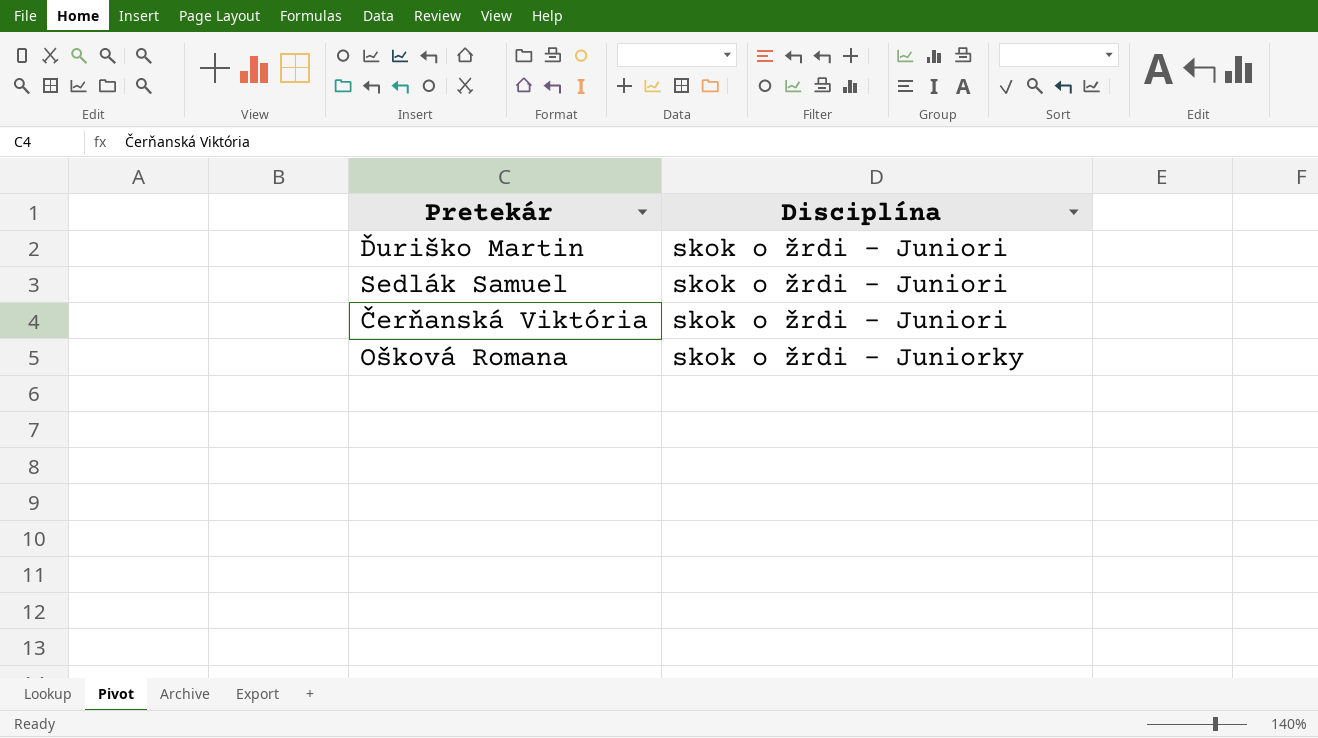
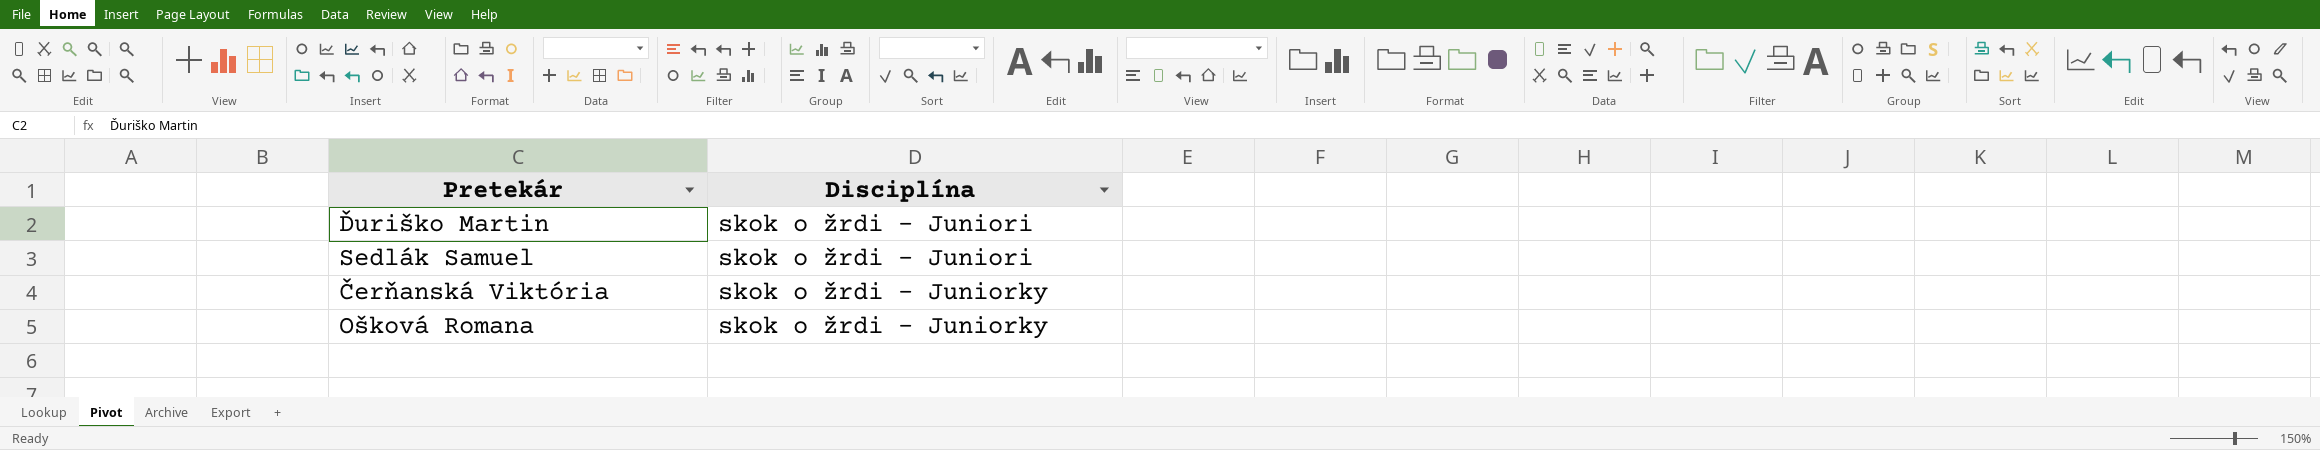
Čerňanská Viktória | Disciplína: skok o žrdi - Juniori -> skok o žrdi - Juniorky

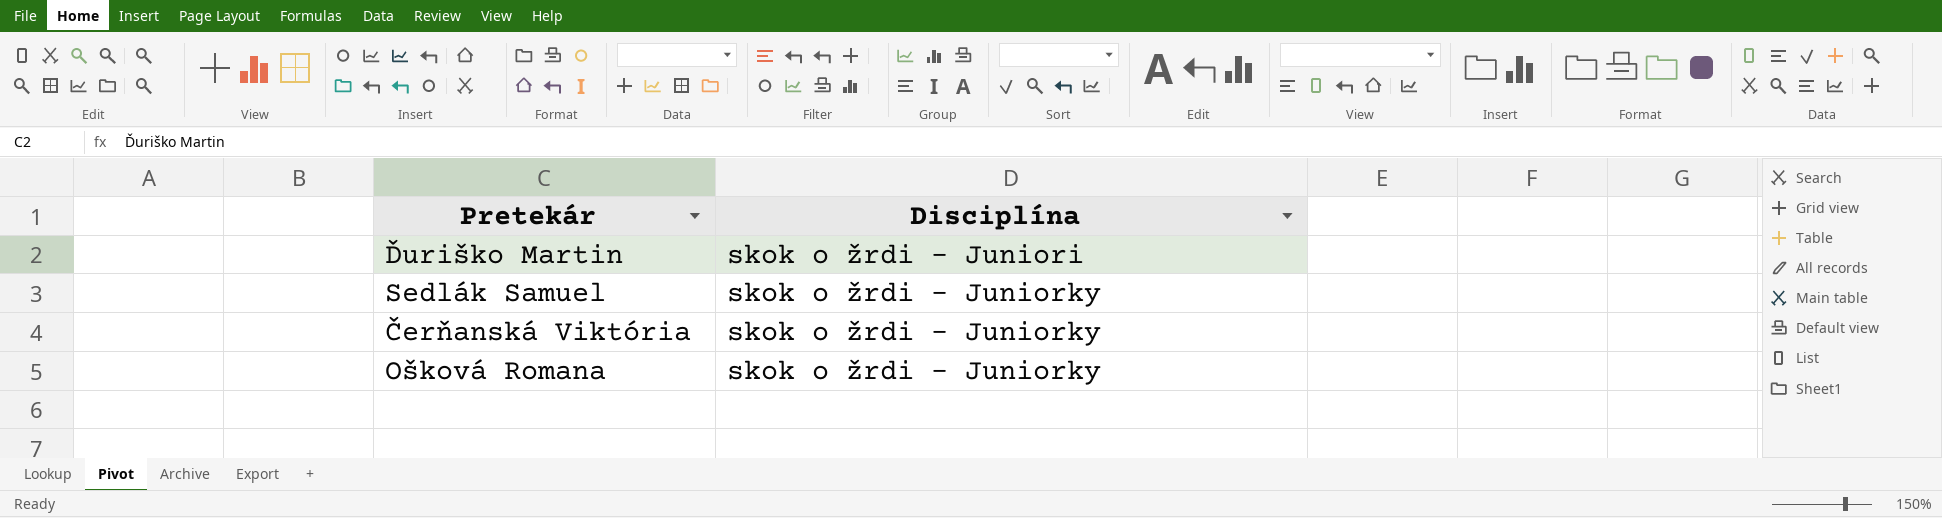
Sedlák Samuel | Disciplína: skok o žrdi - Juniori -> skok o žrdi - Juniorky

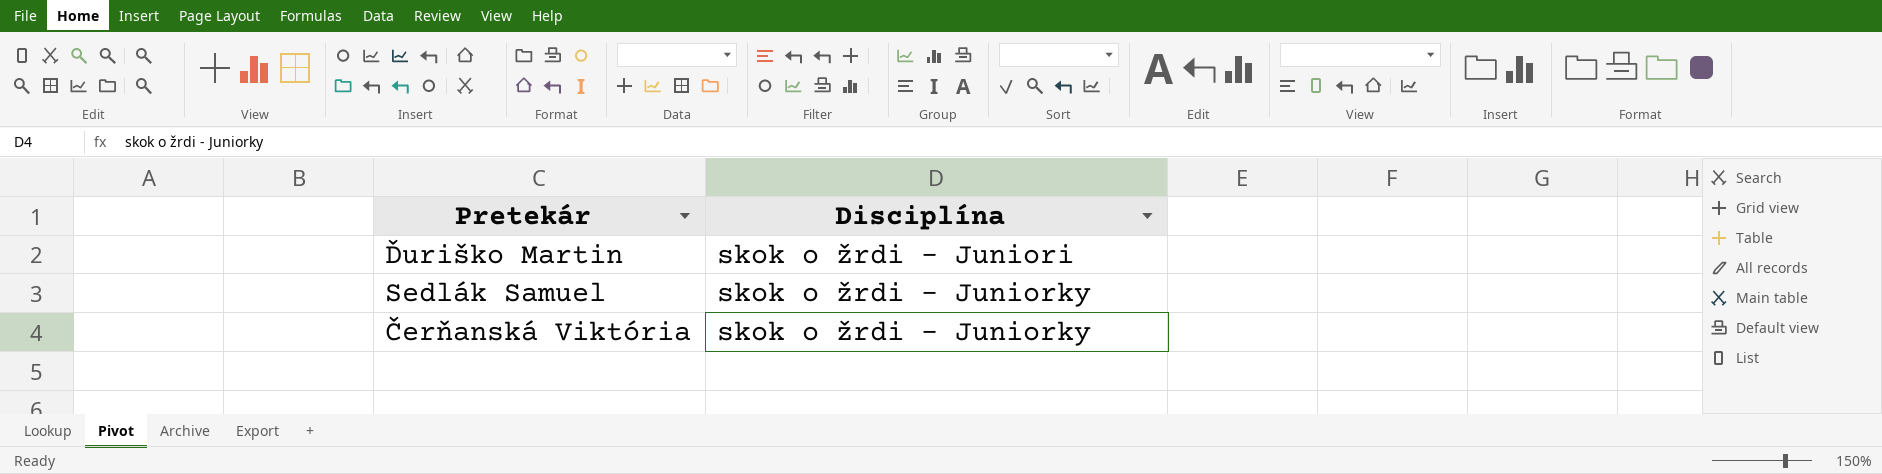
row Ošková Romana: skok o žrdi - Juniorky -> none

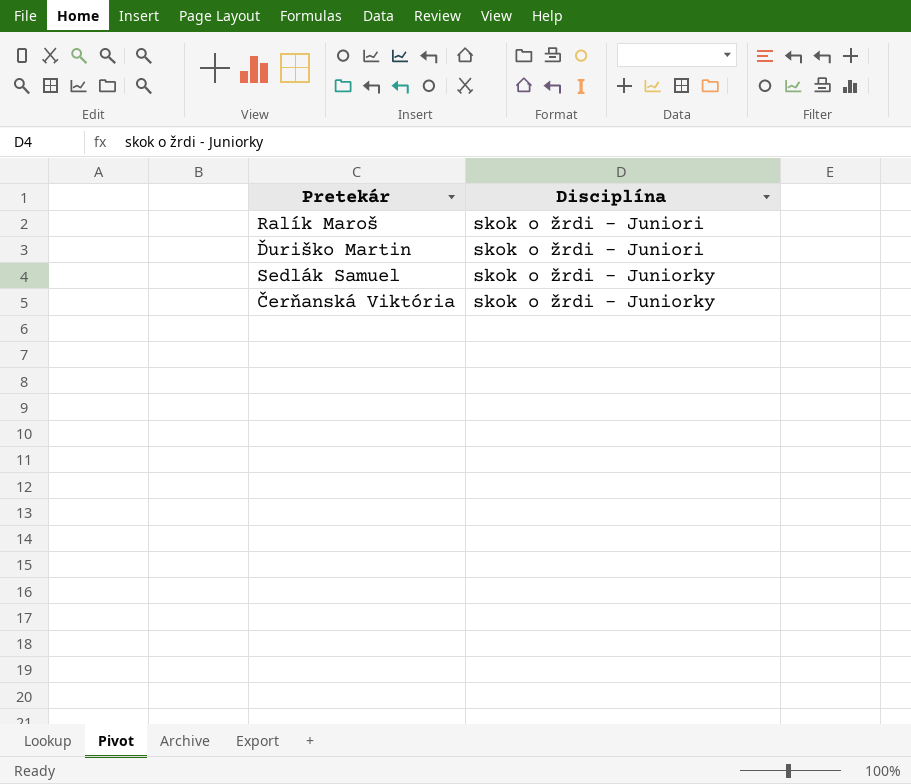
row Ralík Maroš: none -> skok o žrdi - Juniori

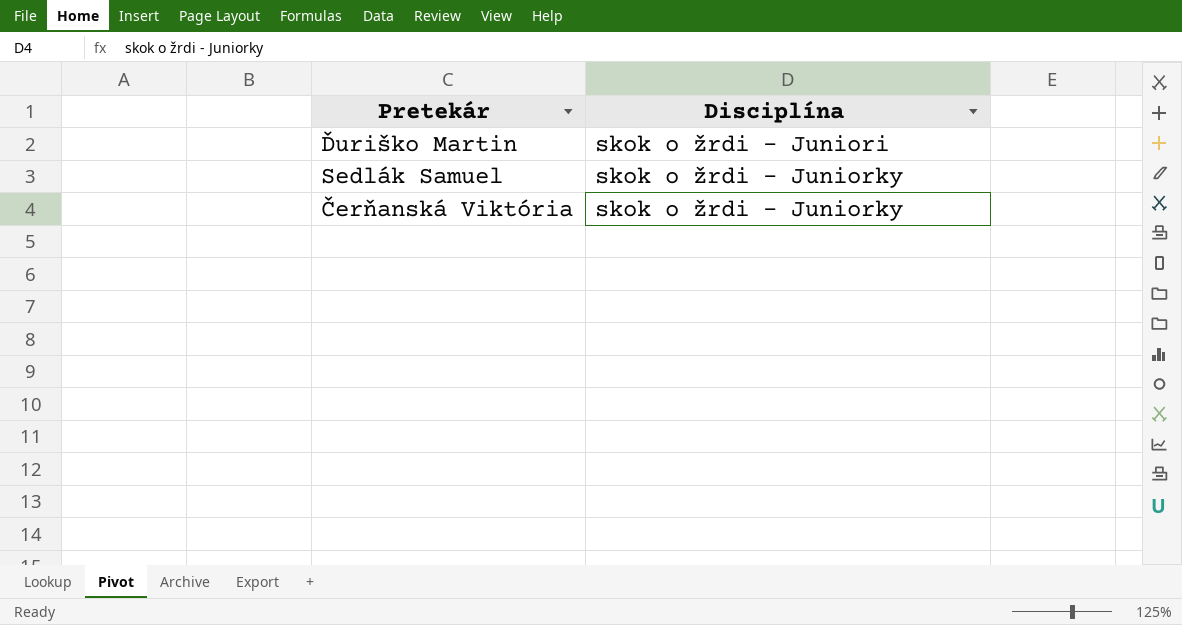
row Ralík Maroš: skok o žrdi - Juniori -> none

